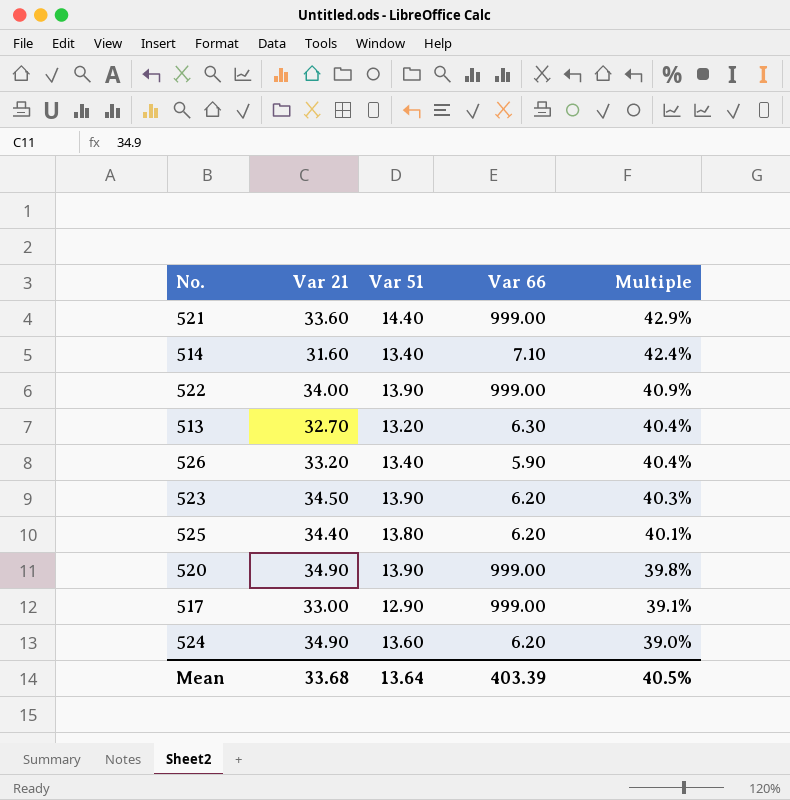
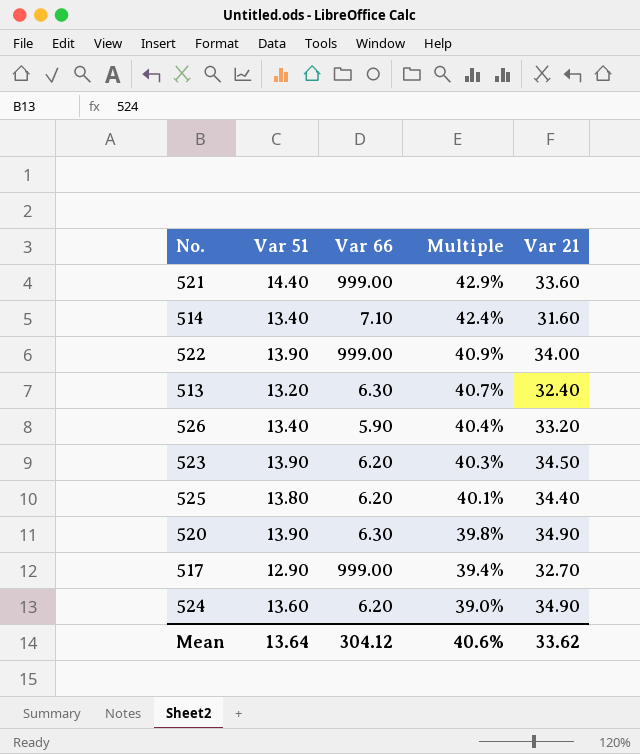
column Var 21 | position: 2 -> 5
513 | Multiple: 40.4% -> 40.7%
513 | Var 21: 32.70 -> 32.40
520 | Var 66: 999.00 -> 6.30
517 | Multiple: 39.1% -> 39.4%
517 | Var 21: 33.00 -> 32.70
Mean | Var 66: 403.39 -> 304.12
Mean | Multiple: 40.5% -> 40.6%
Mean | Var 21: 33.68 -> 33.62

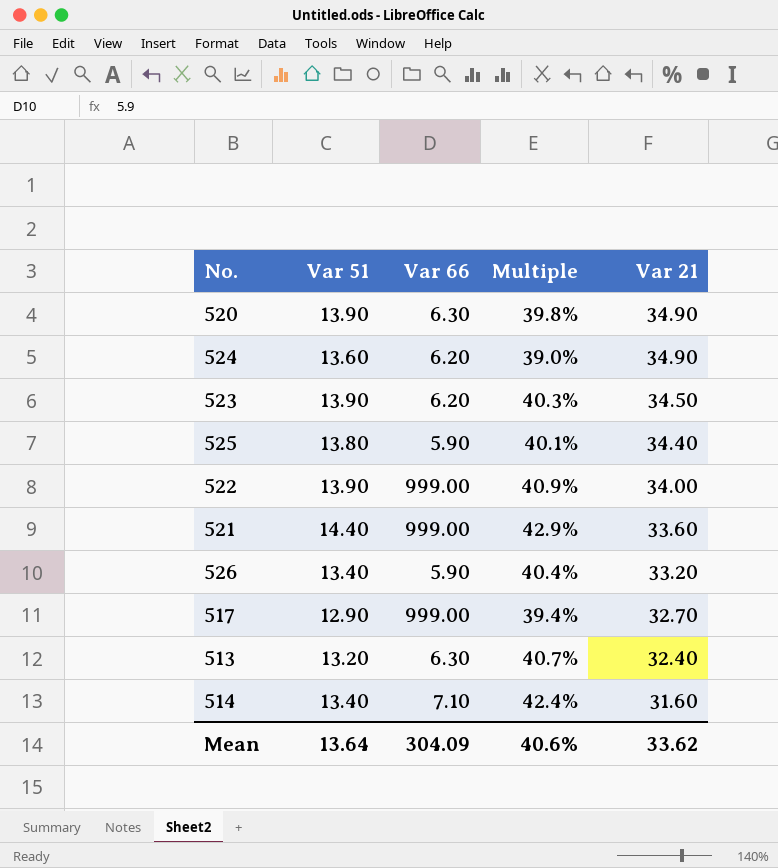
row order: Multiple descending -> Var 21 descending
525 | Var 66: 6.20 -> 5.90
Mean | Var 66: 304.12 -> 304.09

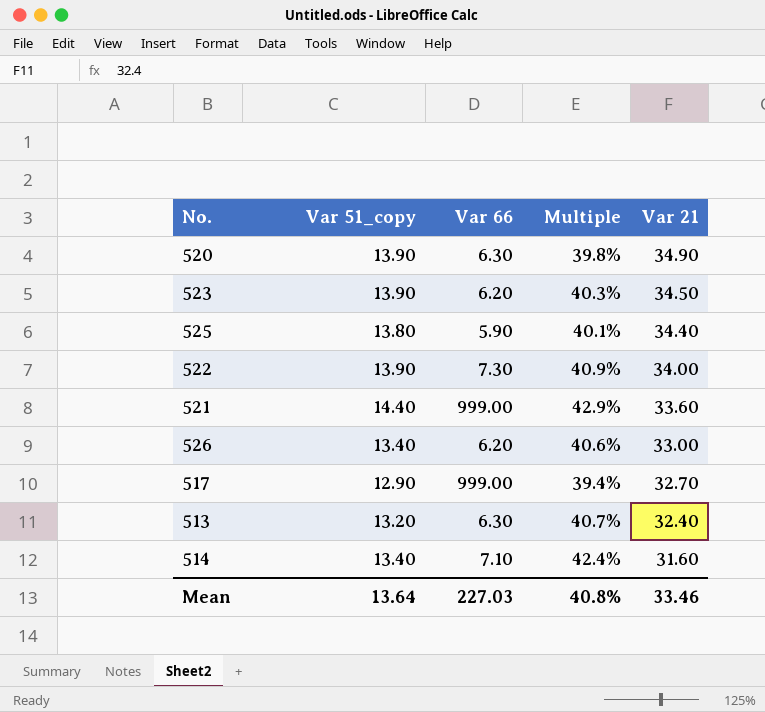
column name: Var 51 -> Var 51_copy
row 524: 13.60 | 6.20 | 39.0% | 34.90 -> none
522 | Var 66: 999.00 -> 7.30
526 | Var 66: 5.90 -> 6.20
526 | Multiple: 40.4% -> 40.6%
526 | Var 21: 33.20 -> 33.00
Mean | Var 66: 304.09 -> 227.03
Mean | Multiple: 40.6% -> 40.8%
Mean | Var 21: 33.62 -> 33.46

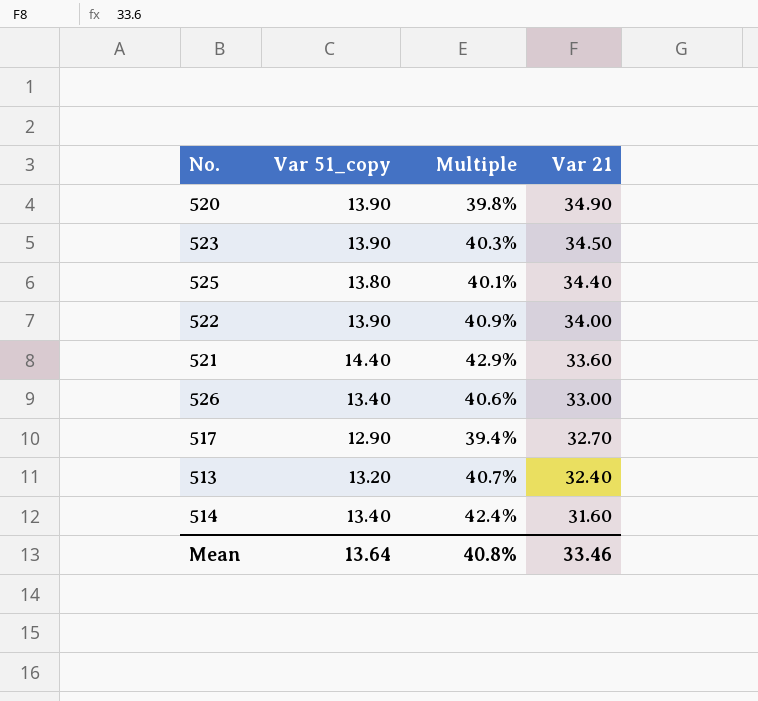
column Var 66 | position: 3 -> none

